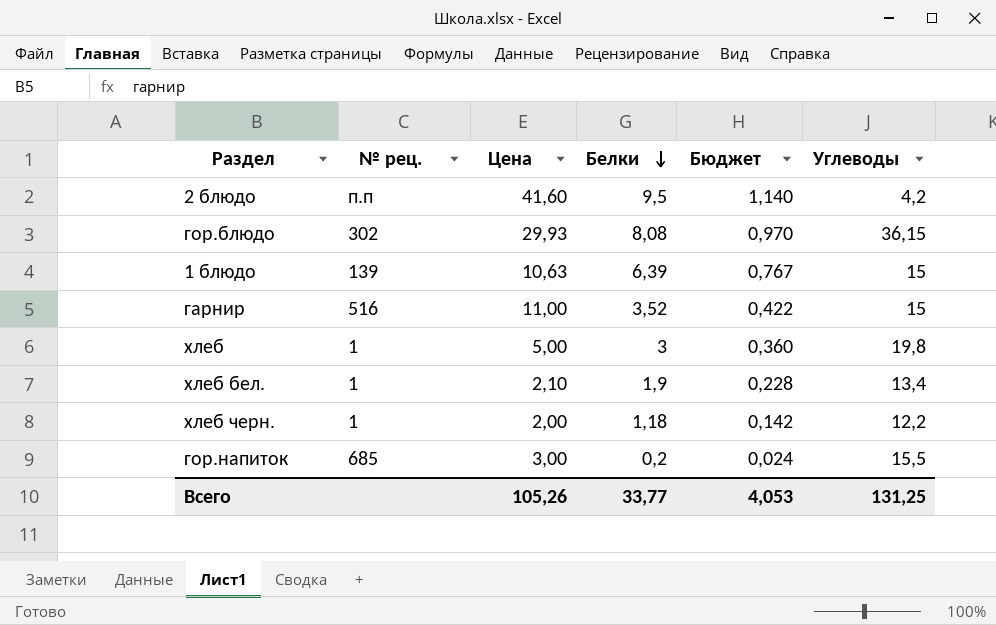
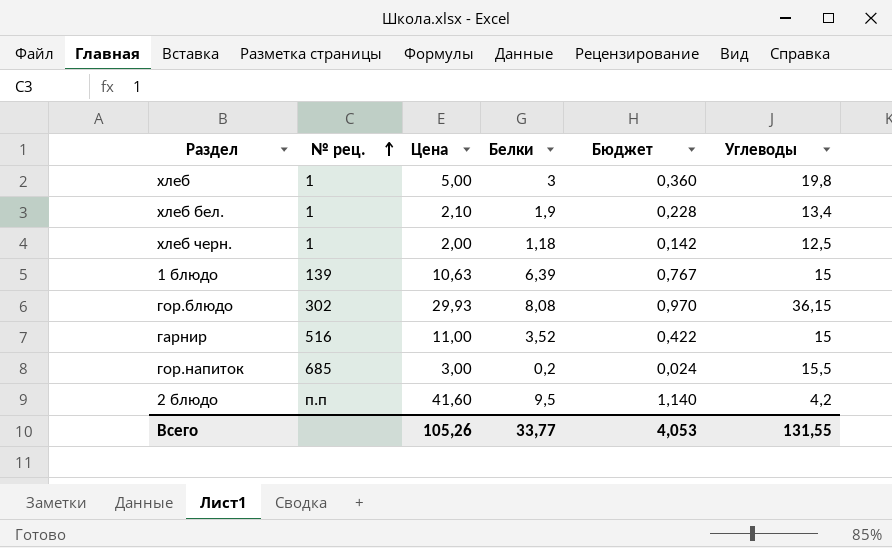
row order: Белки descending -> № рец. ascending
хлеб черн. | Углеводы: 12,2 -> 12,5
Всего | Углеводы: 131,25 -> 131,55

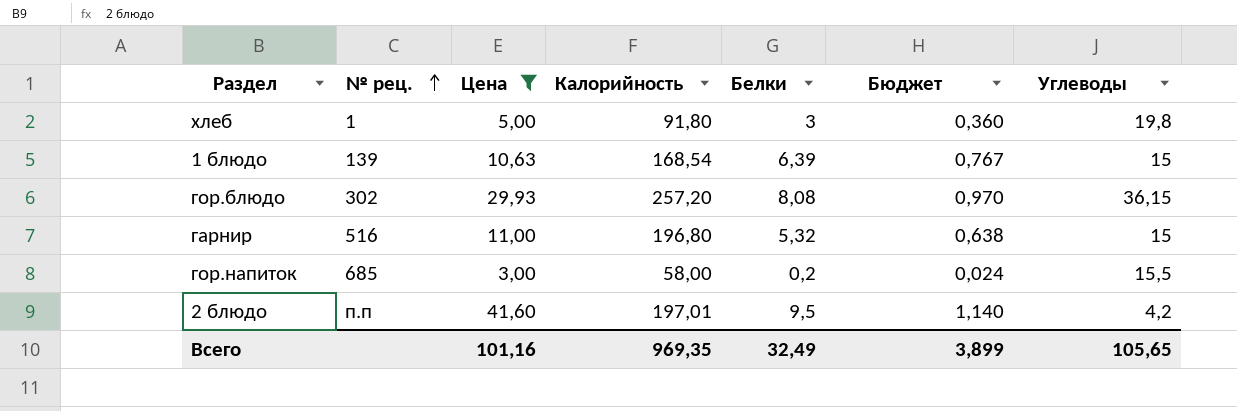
filter: none -> Цена >= 3,00
column Калорийность | position: none -> 4
гарнир | Белки: 3,52 -> 5,32
гарнир | Бюджет: 0,422 -> 0,638
Всего | Цена: 105,26 -> 101,16
Всего | Белки: 33,77 -> 32,49
Всего | Бюджет: 4,053 -> 3,899
Всего | Углеводы: 131,55 -> 105,65

